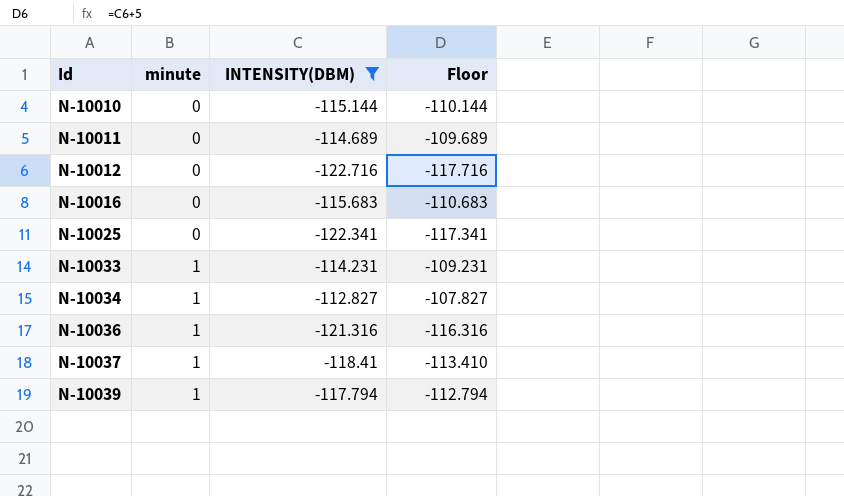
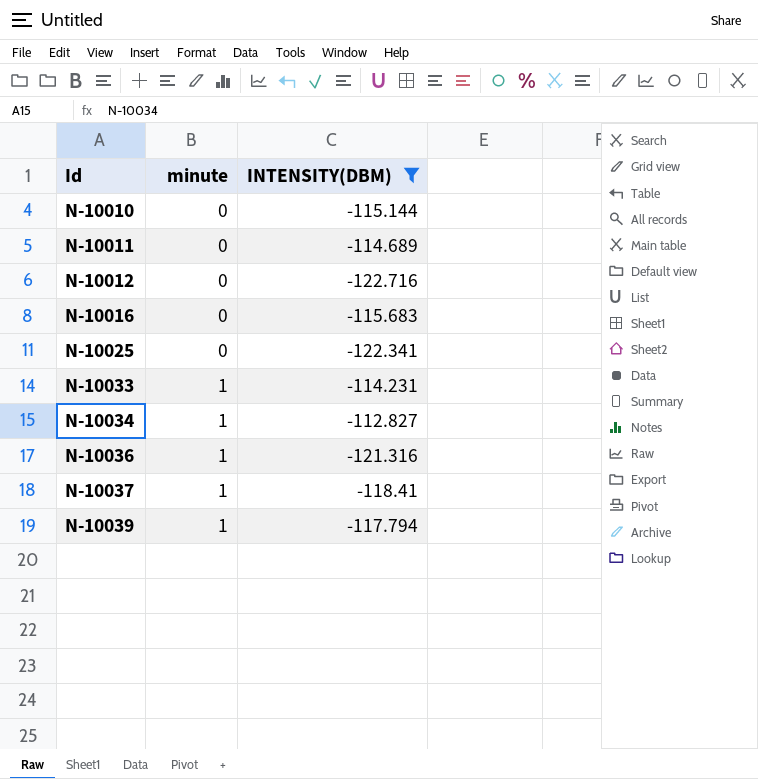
column Floor | formula: [INTENSITY(DBM)] + 5 -> none

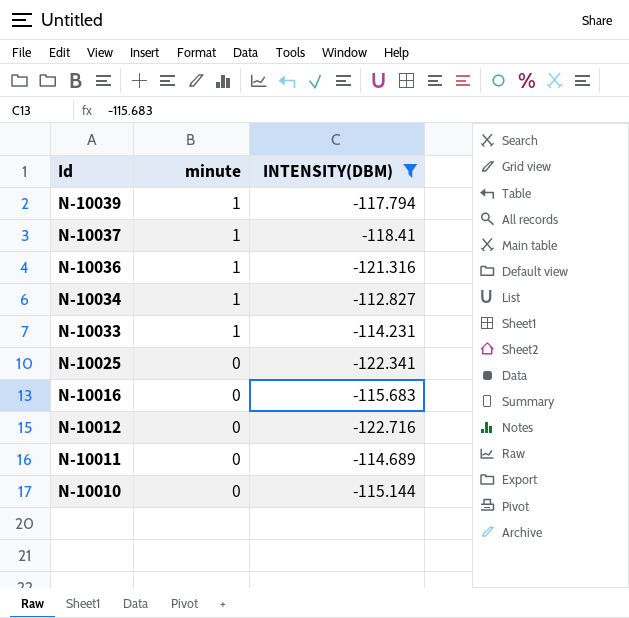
row order: Id ascending -> Id descending

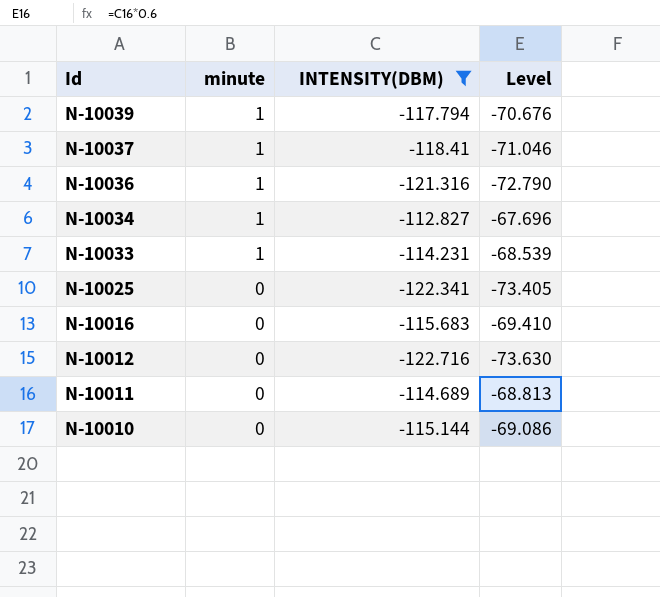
column Level | formula: none -> [INTENSITY(DBM)] * 0.6

